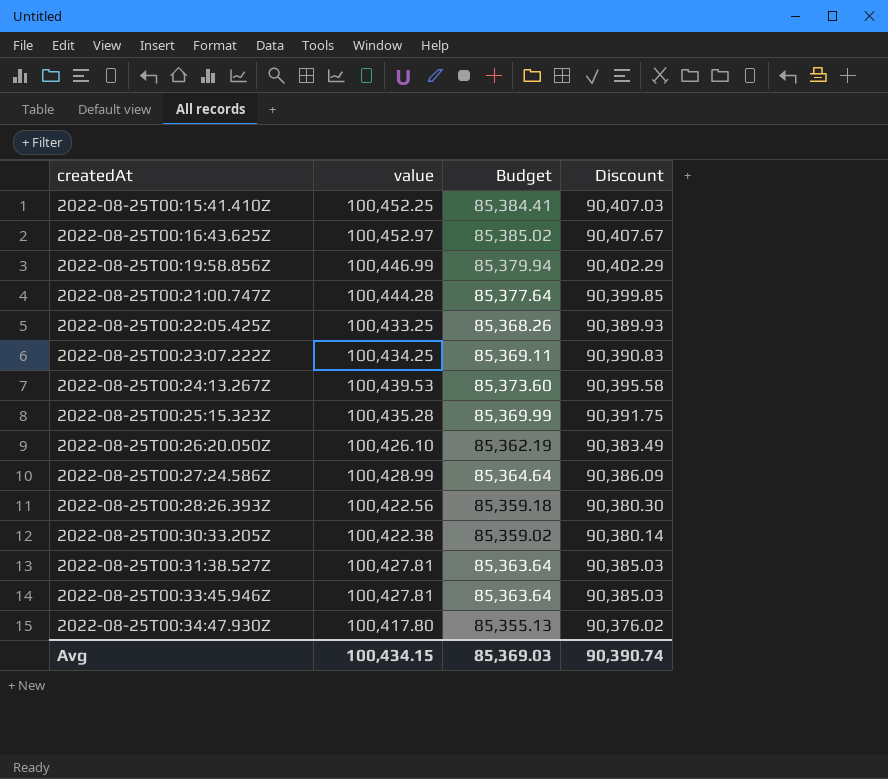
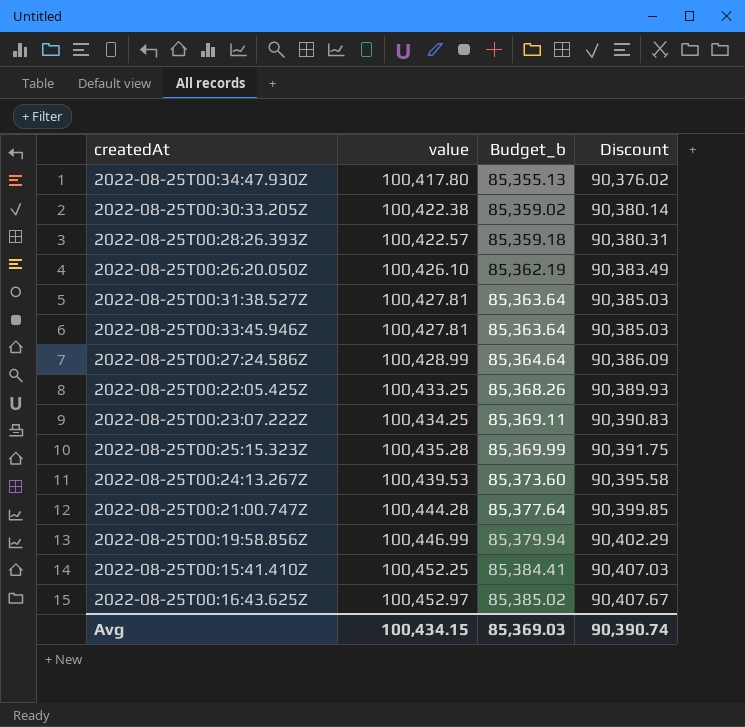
row order: createdAt ascending -> value ascending
column name: Budget -> Budget_b
2022-08-25T00:28:26.393Z | value: 100,422.56 -> 100,422.57
2022-08-25T00:28:26.393Z | Discount: 90,380.30 -> 90,380.31

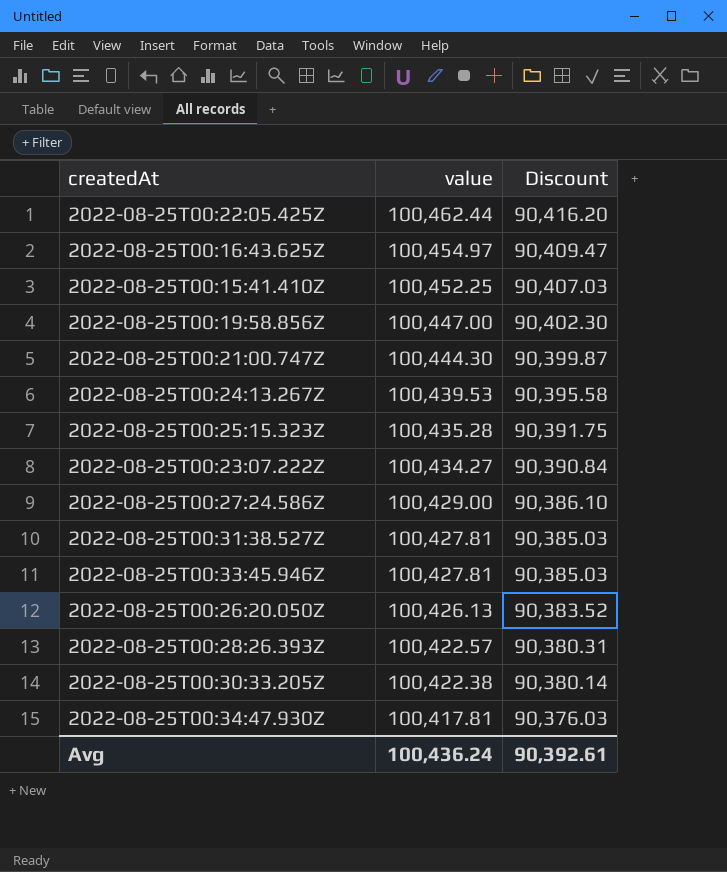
row order: value ascending -> value descending
column Budget_b | formula: [value] * 0.85 -> none
2022-08-25T00:22:05.425Z | value: 100,433.25 -> 100,462.44
2022-08-25T00:22:05.425Z | Discount: 90,389.93 -> 90,416.20
2022-08-25T00:16:43.625Z | value: 100,452.97 -> 100,454.97
2022-08-25T00:16:43.625Z | Discount: 90,407.67 -> 90,409.47
2022-08-25T00:19:58.856Z | value: 100,446.99 -> 100,447.00
2022-08-25T00:19:58.856Z | Discount: 90,402.29 -> 90,402.30
2022-08-25T00:21:00.747Z | value: 100,444.28 -> 100,444.30
2022-08-25T00:21:00.747Z | Discount: 90,399.85 -> 90,399.87
2022-08-25T00:23:07.222Z | value: 100,434.25 -> 100,434.27
2022-08-25T00:23:07.222Z | Discount: 90,390.83 -> 90,390.84
2022-08-25T00:27:24.586Z | value: 100,428.99 -> 100,429.00
2022-08-25T00:27:24.586Z | Discount: 90,386.09 -> 90,386.10
2022-08-25T00:26:20.050Z | value: 100,426.10 -> 100,426.13
2022-08-25T00:26:20.050Z | Discount: 90,383.49 -> 90,383.52
2022-08-25T00:34:47.930Z | value: 100,417.80 -> 100,417.81
2022-08-25T00:34:47.930Z | Discount: 90,376.02 -> 90,376.03
Avg | value: 100,434.15 -> 100,436.24
Avg | Discount: 90,390.74 -> 90,392.61

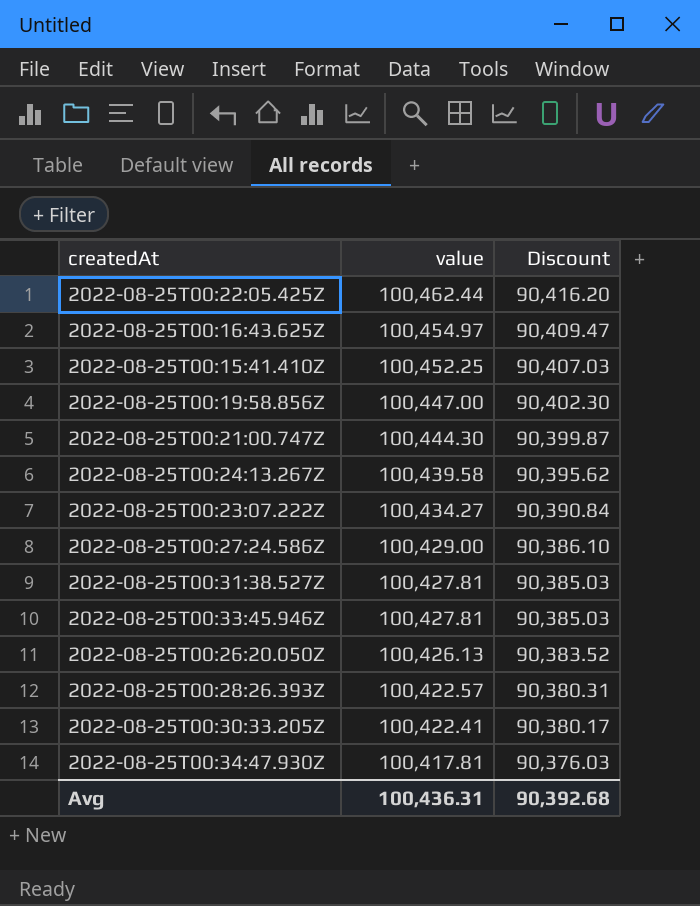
row 2022-08-25T00:25:15.323Z: 100,435.28 | 90,391.75 -> none
2022-08-25T00:24:13.267Z | value: 100,439.53 -> 100,439.58
2022-08-25T00:24:13.267Z | Discount: 90,395.58 -> 90,395.62
2022-08-25T00:30:33.205Z | value: 100,422.38 -> 100,422.41
2022-08-25T00:30:33.205Z | Discount: 90,380.14 -> 90,380.17
Avg | value: 100,436.24 -> 100,436.31
Avg | Discount: 90,392.61 -> 90,392.68

